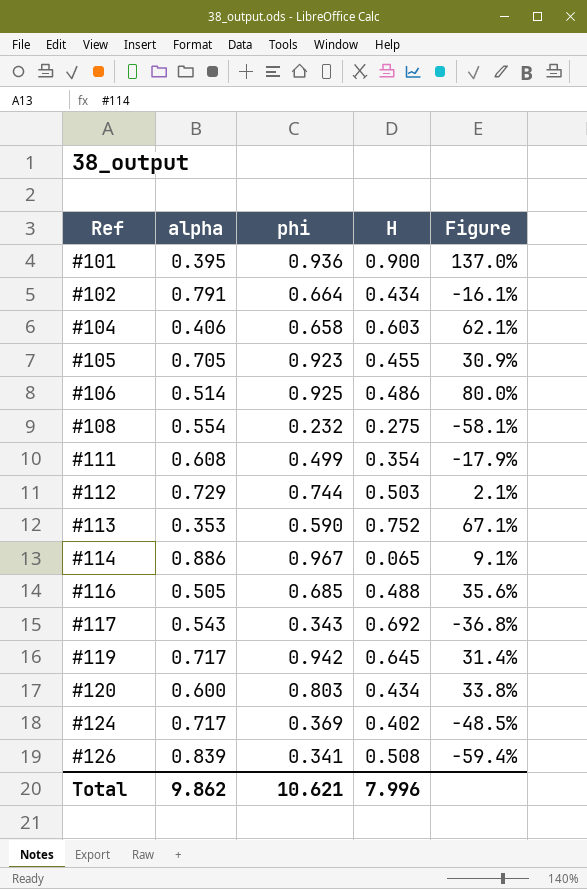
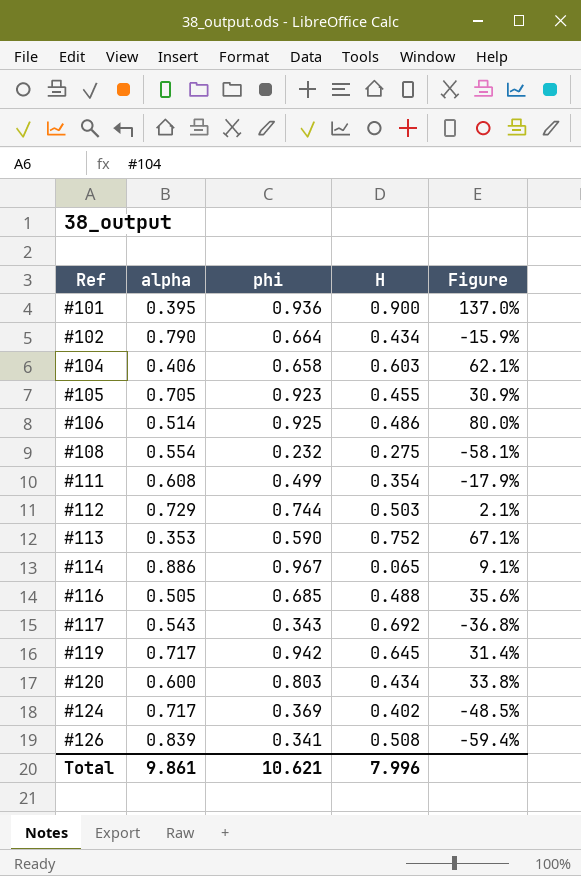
#102 | alpha: 0.791 -> 0.790
#102 | Figure: -16.1% -> -15.9%
Total | alpha: 9.862 -> 9.861

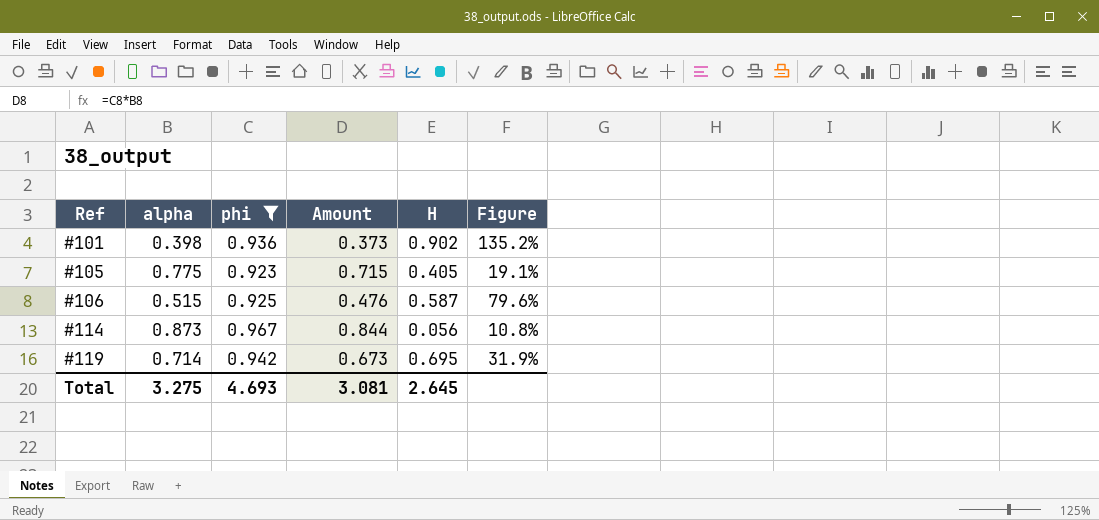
filter: none -> phi >= 0.923
column Amount | formula: none -> [alpha] * [phi]
#101 | alpha: 0.395 -> 0.398
#101 | H: 0.900 -> 0.902
#101 | Figure: 137.0% -> 135.2%
#105 | alpha: 0.705 -> 0.775
#105 | H: 0.455 -> 0.405
#105 | Figure: 30.9% -> 19.1%
#106 | alpha: 0.514 -> 0.515
#106 | H: 0.486 -> 0.587
#106 | Figure: 80.0% -> 79.6%
#114 | alpha: 0.886 -> 0.873
#114 | H: 0.065 -> 0.056
#114 | Figure: 9.1% -> 10.8%
#119 | alpha: 0.717 -> 0.714
#119 | H: 0.645 -> 0.695
#119 | Figure: 31.4% -> 31.9%
Total | alpha: 9.861 -> 3.275
Total | phi: 10.621 -> 4.693
Total | H: 7.996 -> 2.645

